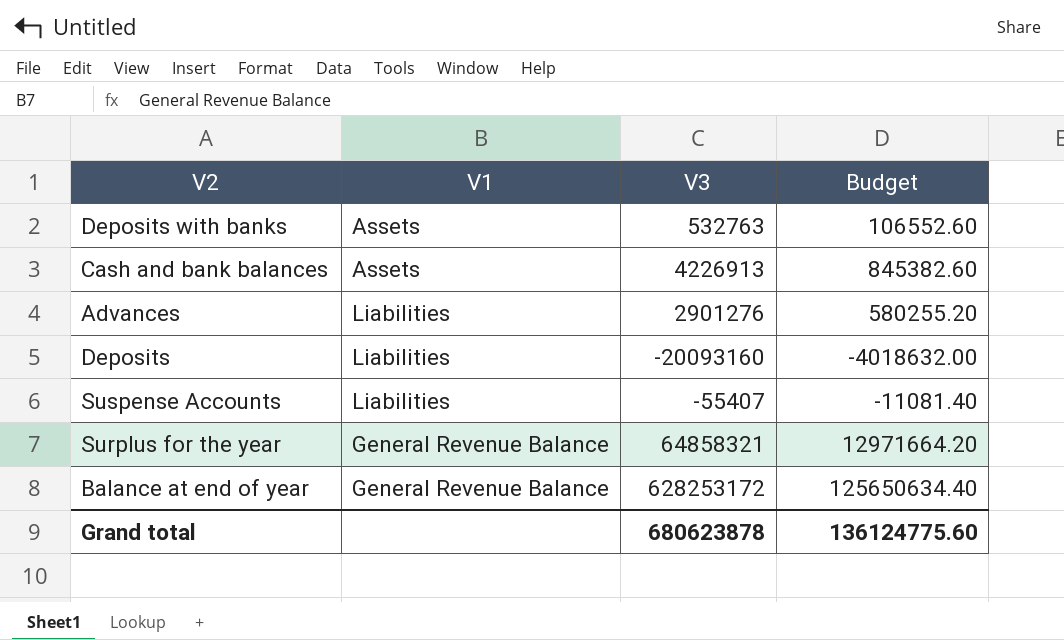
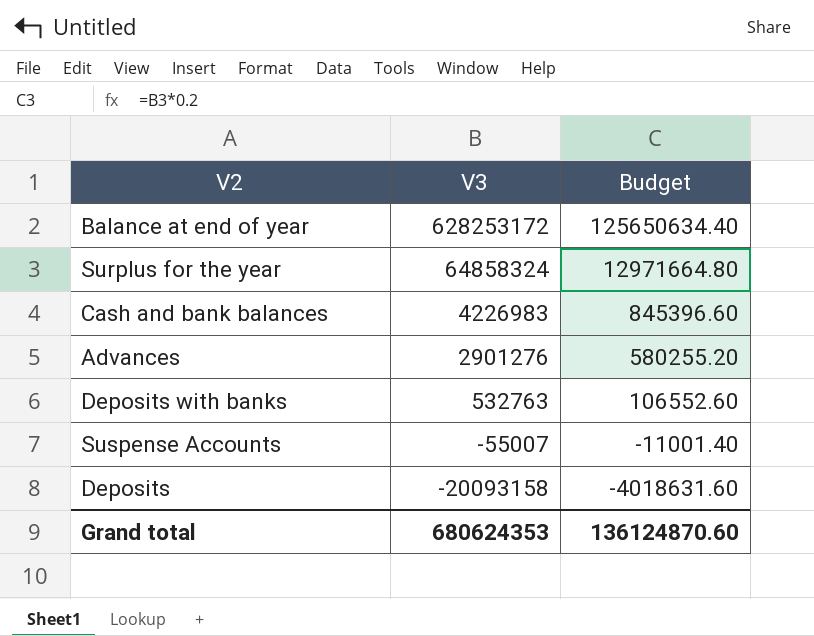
row order: none -> V3 descending
column V1 | position: 2 -> none
Surplus for the year | V3: 64858321 -> 64858324
Surplus for the year | Budget: 12971664.20 -> 12971664.80
Cash and bank balances | V3: 4226913 -> 4226983
Cash and bank balances | Budget: 845382.60 -> 845396.60
Suspense Accounts | V3: -55407 -> -55007
Suspense Accounts | Budget: -11081.40 -> -11001.40
Deposits | V3: -20093160 -> -20093158
Deposits | Budget: -4018632.00 -> -4018631.60
Grand total | V3: 680623878 -> 680624353
Grand total | Budget: 136124775.60 -> 136124870.60

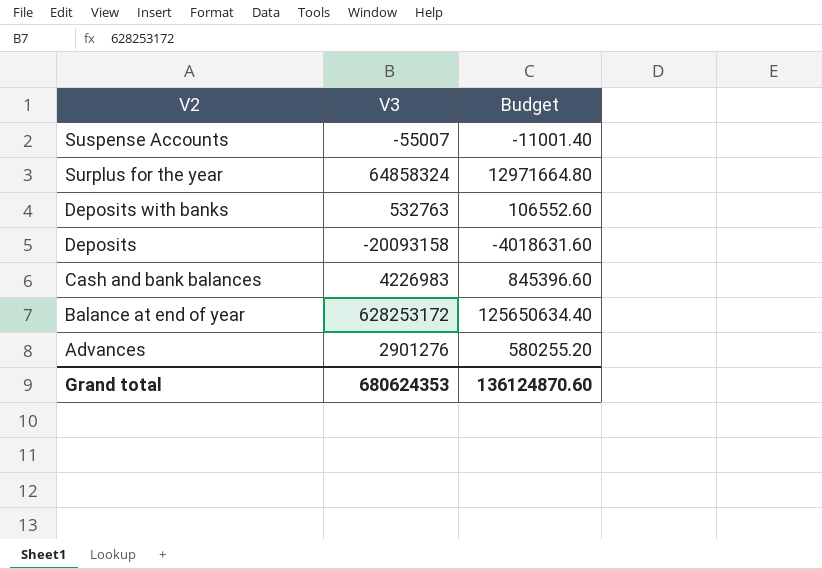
row order: V3 descending -> V2 descending

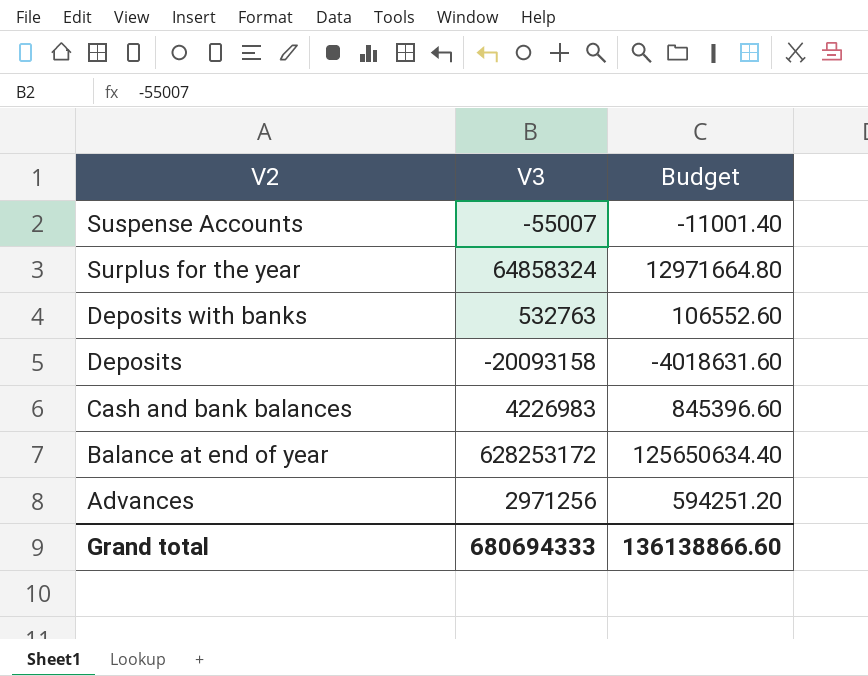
Advances | V3: 2901276 -> 2971256
Advances | Budget: 580255.20 -> 594251.20
Grand total | V3: 680624353 -> 680694333
Grand total | Budget: 136124870.60 -> 136138866.60

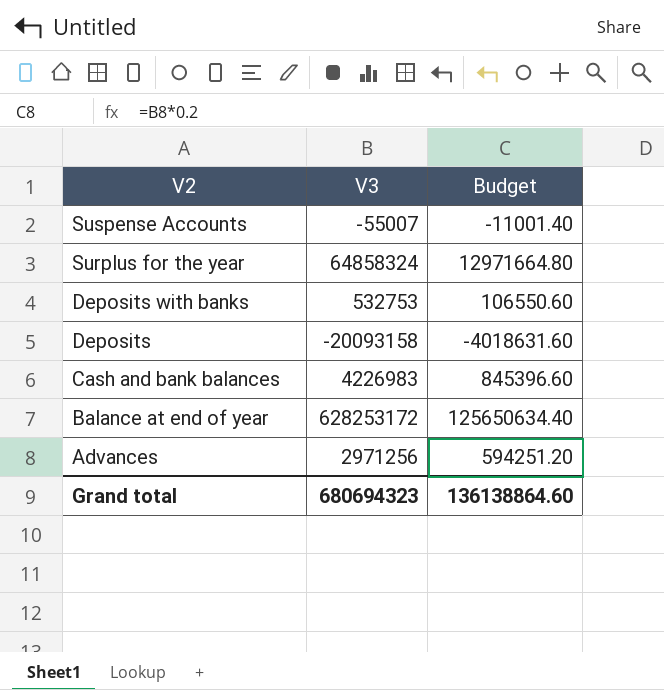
Deposits with banks | V3: 532763 -> 532753
Deposits with banks | Budget: 106552.60 -> 106550.60
Grand total | V3: 680694333 -> 680694323
Grand total | Budget: 136138866.60 -> 136138864.60

